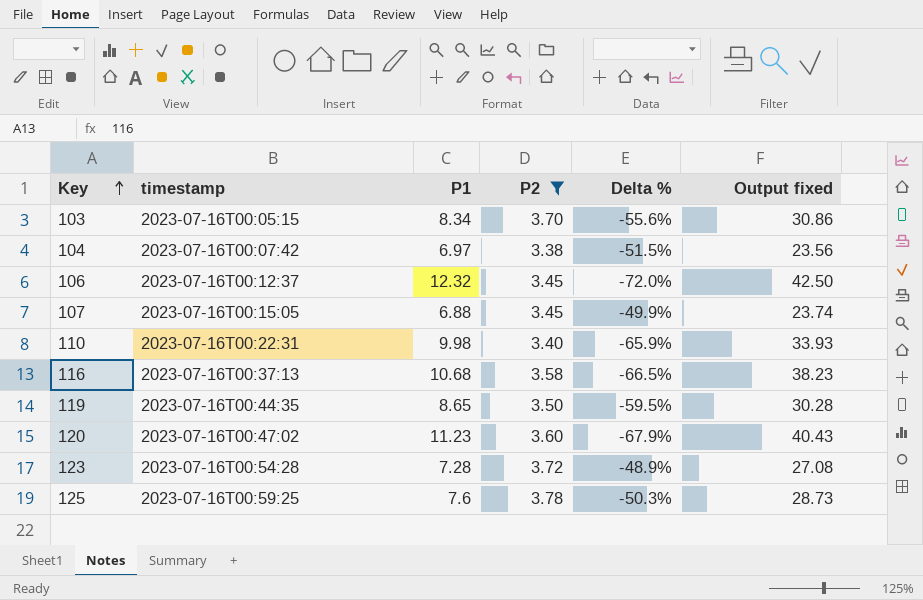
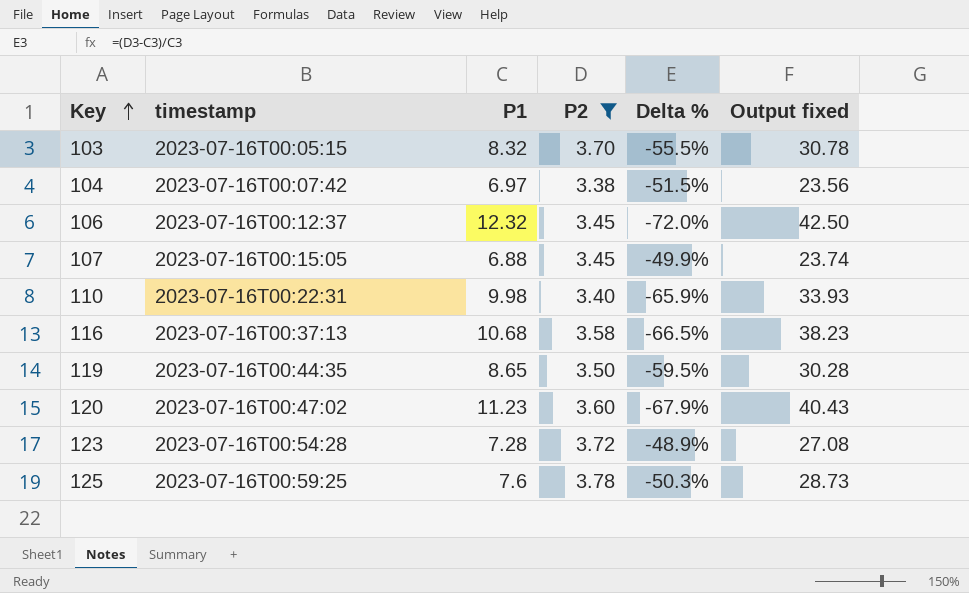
103 | P1: 8.34 -> 8.32
103 | Delta %: -55.6% -> -55.5%
103 | Output fixed: 30.86 -> 30.78

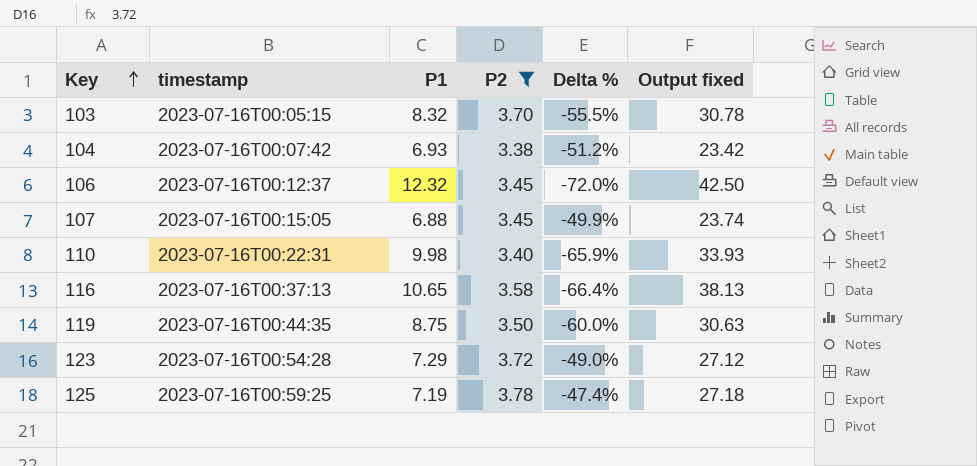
row 120: 2023-07-16T00:47:02 | 11.23 | 3.60 | -67.9% | 40.43 -> none
104 | P1: 6.97 -> 6.93
104 | Delta %: -51.5% -> -51.2%
104 | Output fixed: 23.56 -> 23.42
116 | P1: 10.68 -> 10.65
116 | Delta %: -66.5% -> -66.4%
116 | Output fixed: 38.23 -> 38.13
119 | P1: 8.65 -> 8.75
119 | Delta %: -59.5% -> -60.0%
119 | Output fixed: 30.28 -> 30.63
123 | P1: 7.28 -> 7.29
123 | Delta %: -48.9% -> -49.0%
123 | Output fixed: 27.08 -> 27.12
125 | P1: 7.6 -> 7.19
125 | Delta %: -50.3% -> -47.4%
125 | Output fixed: 28.73 -> 27.18

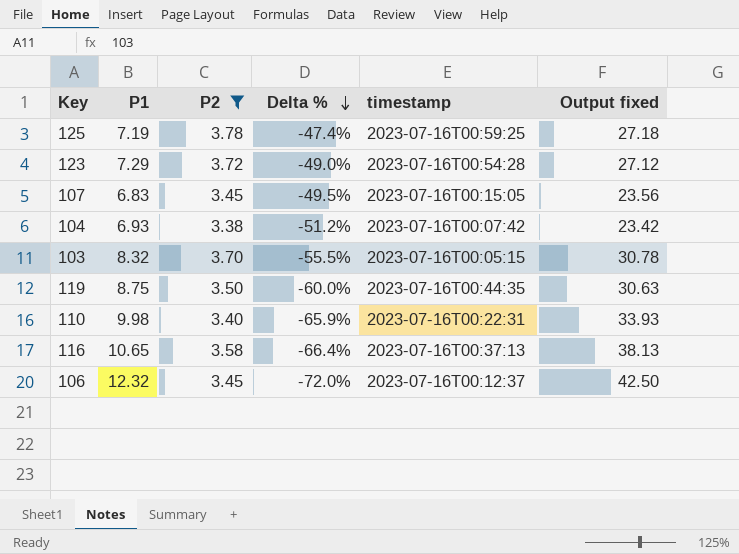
row order: Key ascending -> Delta % descending
column timestamp | position: 2 -> 5
107 | P1: 6.88 -> 6.83
107 | Delta %: -49.9% -> -49.5%
107 | Output fixed: 23.74 -> 23.56

